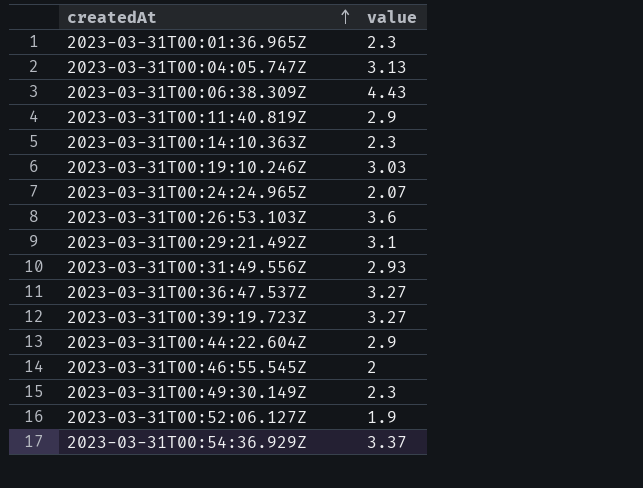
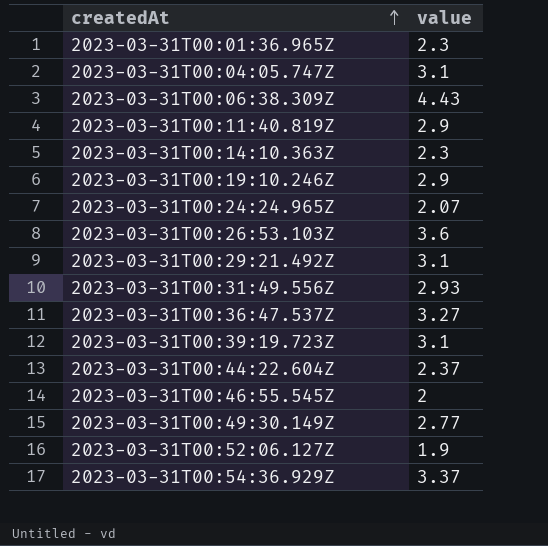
2023-03-31T00:04:05.747Z | value: 3.13 -> 3.1
2023-03-31T00:19:10.246Z | value: 3.03 -> 2.9
2023-03-31T00:39:19.723Z | value: 3.27 -> 3.1
2023-03-31T00:44:22.604Z | value: 2.9 -> 2.37
2023-03-31T00:49:30.149Z | value: 2.3 -> 2.77

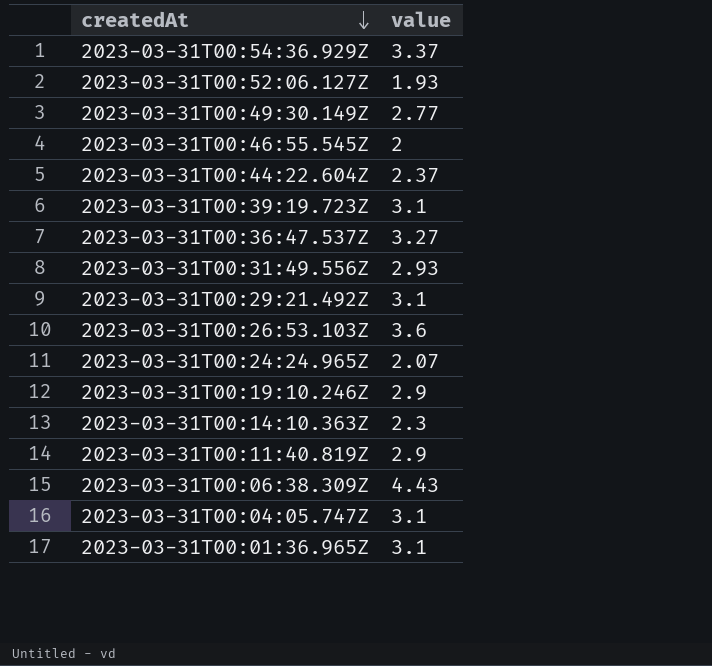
row order: createdAt ascending -> createdAt descending
2023-03-31T00:52:06.127Z | value: 1.9 -> 1.93
2023-03-31T00:01:36.965Z | value: 2.3 -> 3.1

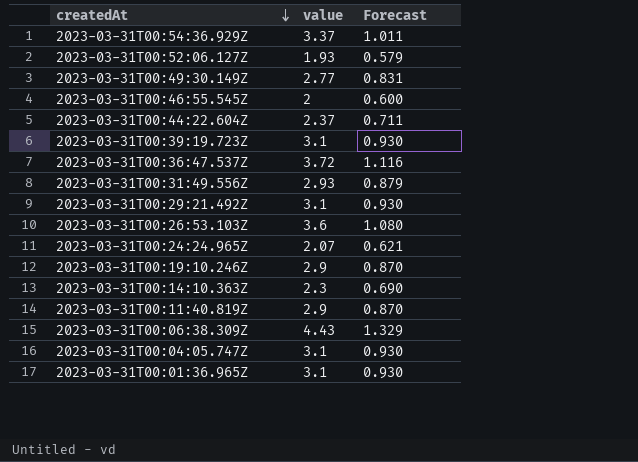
column Forecast | formula: none -> [value] * 0.3
2023-03-31T00:36:47.537Z | value: 3.27 -> 3.72

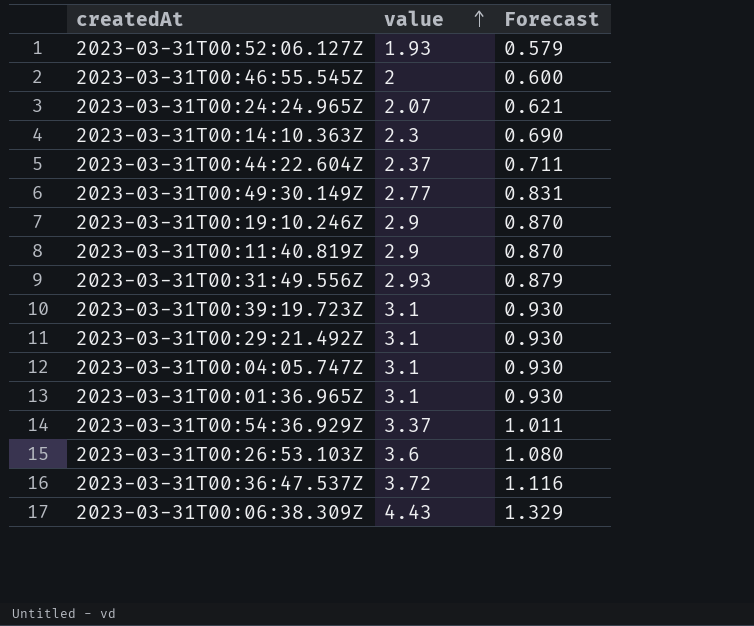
row order: createdAt descending -> value ascending

